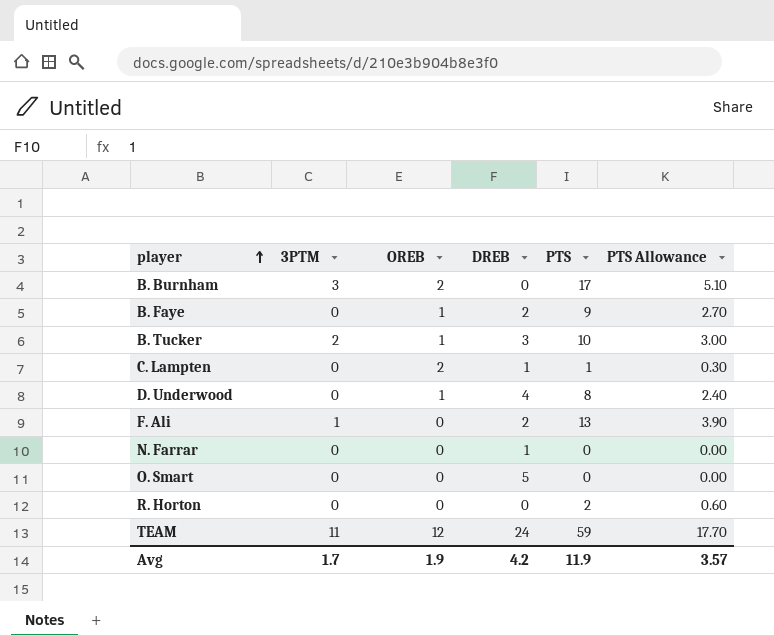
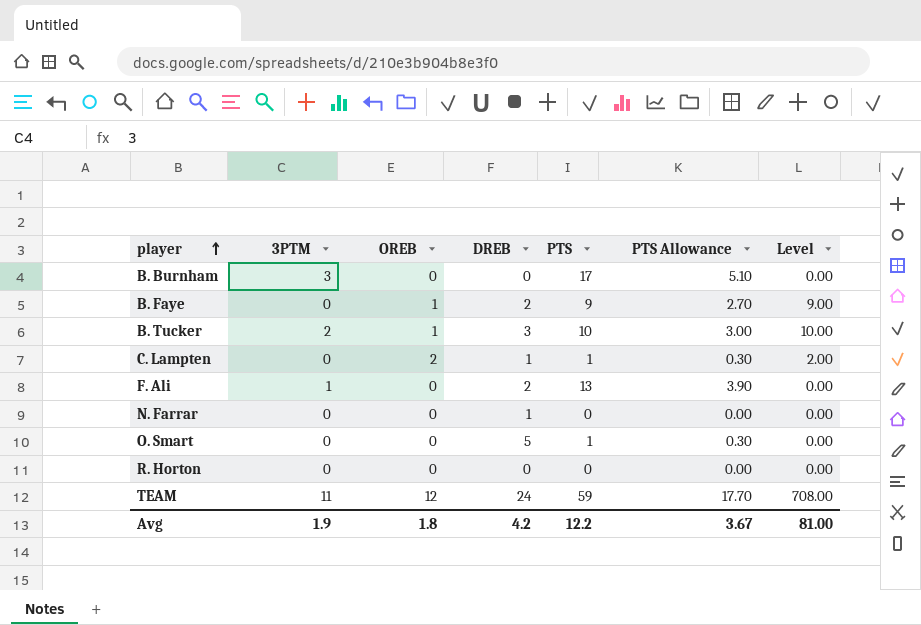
column Level | formula: none -> [OREB] * [PTS]
row D. Underwood: 0 | 1 | 4 | 8 | 2.40 -> none
B. Burnham | OREB: 2 -> 0
O. Smart | PTS: 0 -> 1
O. Smart | PTS Allowance: 0.00 -> 0.30
R. Horton | PTS: 2 -> 0
R. Horton | PTS Allowance: 0.60 -> 0.00
Avg | 3PTM: 1.7 -> 1.9
Avg | OREB: 1.9 -> 1.8
Avg | PTS: 11.9 -> 12.2
Avg | PTS Allowance: 3.57 -> 3.67

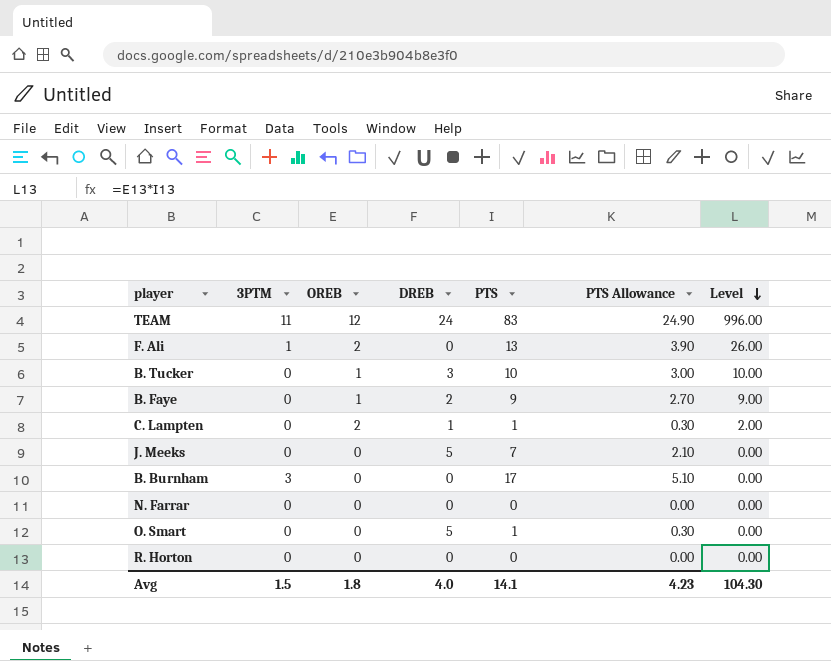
row order: player ascending -> Level descending
TEAM | PTS: 59 -> 83
TEAM | PTS Allowance: 17.70 -> 24.90
TEAM | Level: 708.00 -> 996.00
F. Ali | OREB: 0 -> 2
F. Ali | DREB: 2 -> 0
F. Ali | Level: 0.00 -> 26.00
B. Tucker | 3PTM: 2 -> 0
row J. Meeks: none -> 0 | 0 | 5 | 7 | 2.10 | 0.00
N. Farrar | DREB: 1 -> 0
Avg | 3PTM: 1.9 -> 1.5
Avg | DREB: 4.2 -> 4.0
Avg | PTS: 12.2 -> 14.1
Avg | PTS Allowance: 3.67 -> 4.23
Avg | Level: 81.00 -> 104.30

